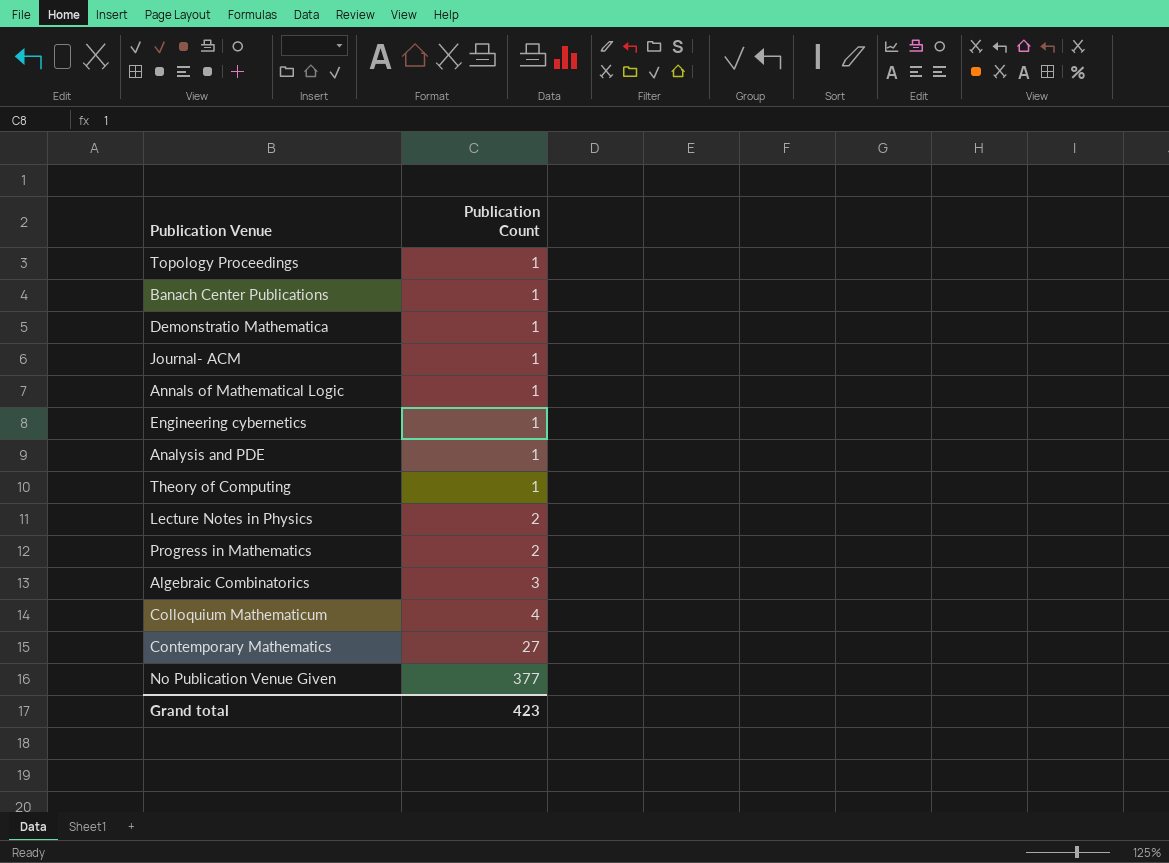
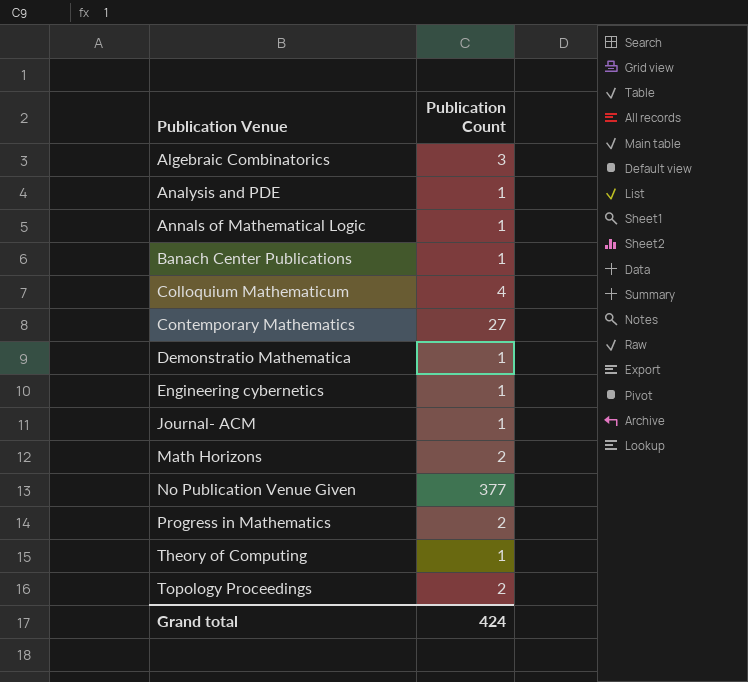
row order: Publication Count ascending -> Publication Venue ascending
row Lecture Notes in Physics: 2 -> none
row Math Horizons: none -> 2
Topology Proceedings | Publication Count: 1 -> 2
Grand total | Publication Count: 423 -> 424

